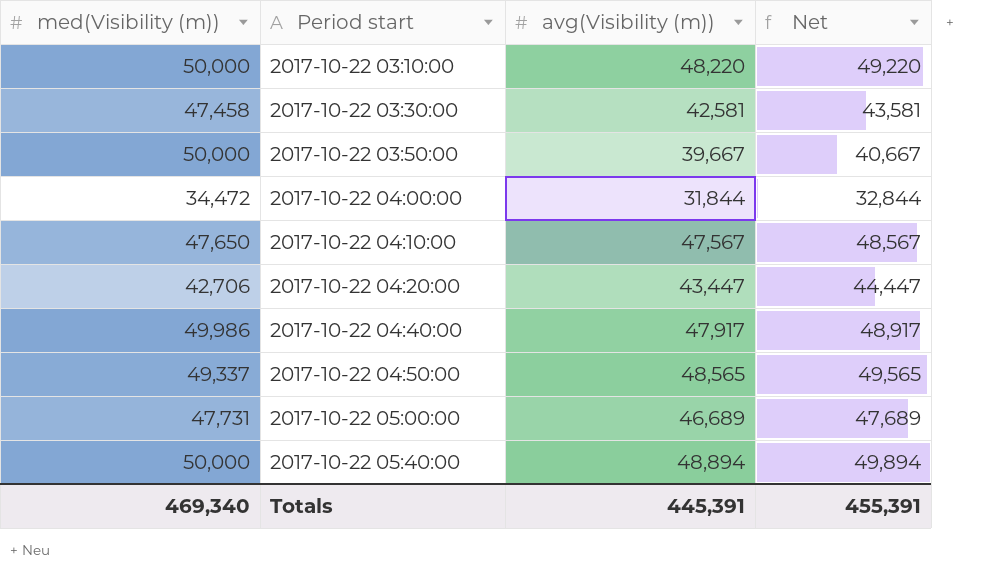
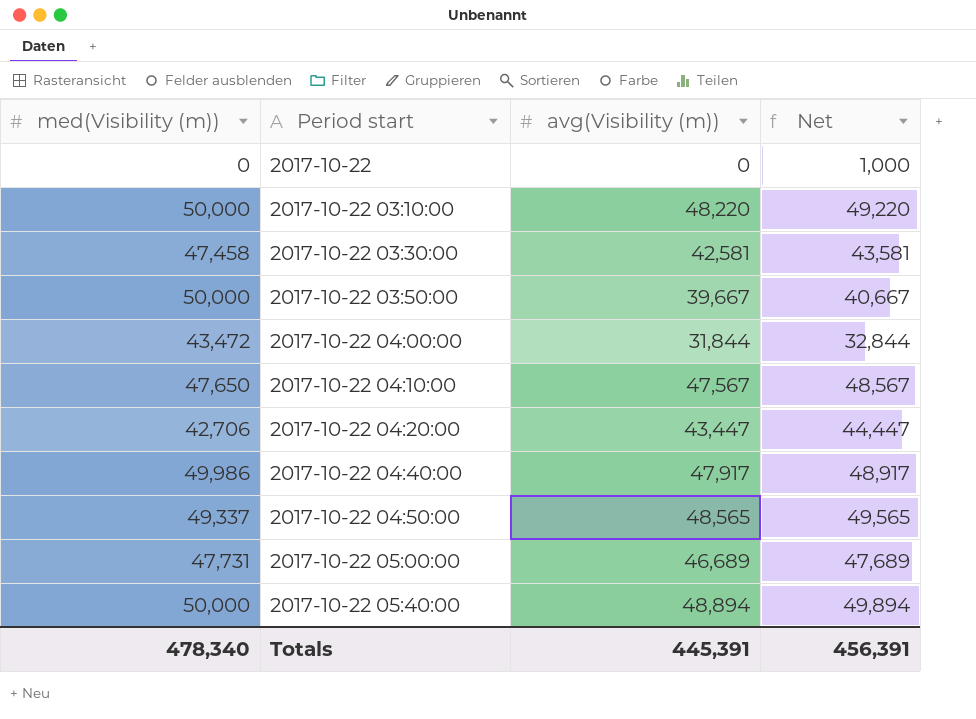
row 2017-10-22: none -> 0 | 0 | 1,000
2017-10-22 04:00:00 | med(Visibility (m)): 34,472 -> 43,472
Totals | med(Visibility (m)): 469,340 -> 478,340
Totals | Net: 455,391 -> 456,391

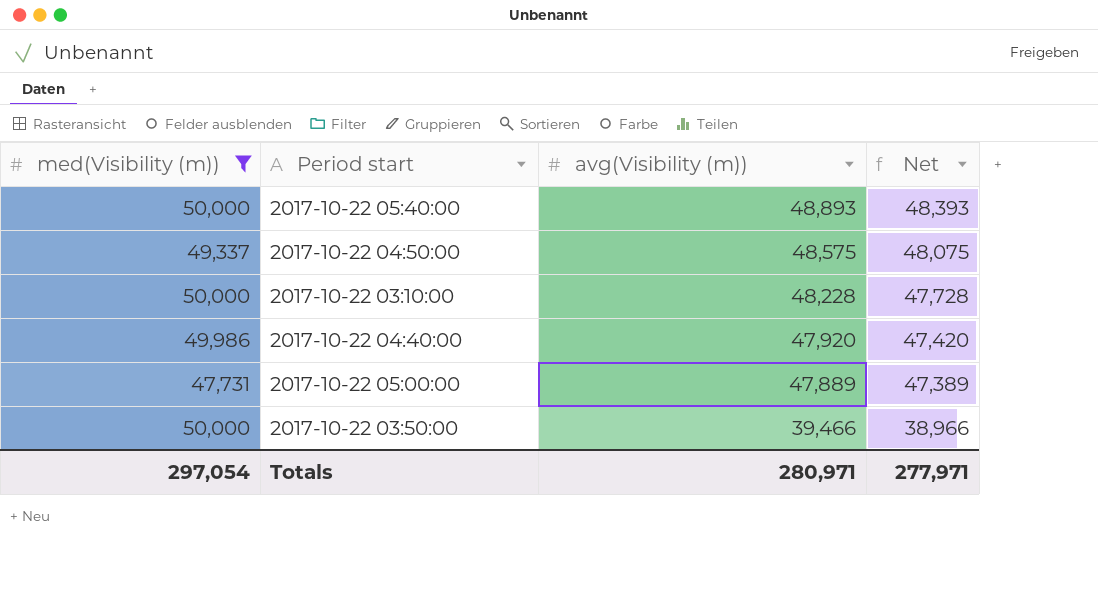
filter: none -> med(Visibility (m)) >= 47,731
row order: Period start ascending -> avg(Visibility (m)) descending
column Net | formula: [avg(Visibility (m))] + 1000 -> [avg(Visibility (m))] - 500
2017-10-22 05:40:00 | avg(Visibility (m)): 48,894 -> 48,893
2017-10-22 04:50:00 | avg(Visibility (m)): 48,565 -> 48,575
2017-10-22 03:10:00 | avg(Visibility (m)): 48,220 -> 48,228
2017-10-22 04:40:00 | avg(Visibility (m)): 47,917 -> 47,920
2017-10-22 05:00:00 | avg(Visibility (m)): 46,689 -> 47,889
2017-10-22 03:50:00 | avg(Visibility (m)): 39,667 -> 39,466
Totals | med(Visibility (m)): 478,340 -> 297,054
Totals | avg(Visibility (m)): 445,391 -> 280,971
Totals | Net: 456,391 -> 277,971

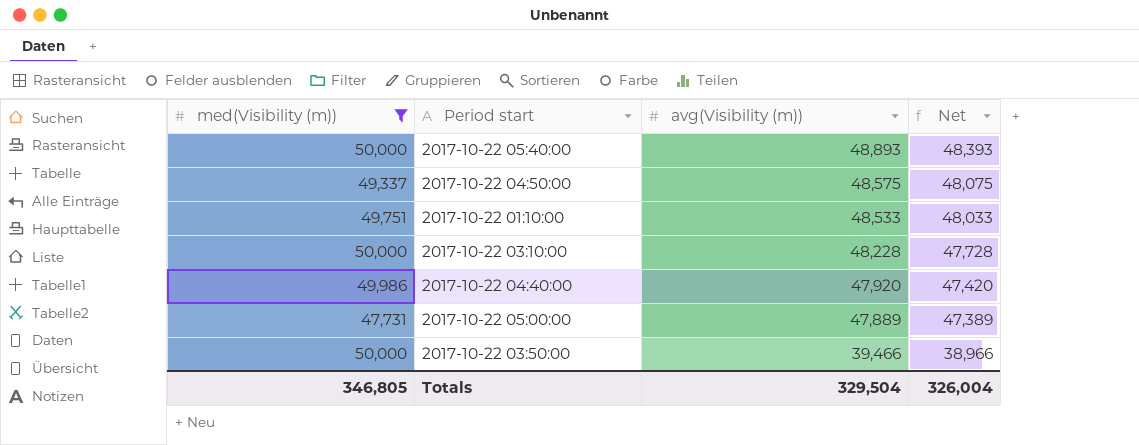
row 2017-10-22 01:10:00: none -> 49,751 | 48,533 | 48,033
Totals | med(Visibility (m)): 297,054 -> 346,805
Totals | avg(Visibility (m)): 280,971 -> 329,504
Totals | Net: 277,971 -> 326,004

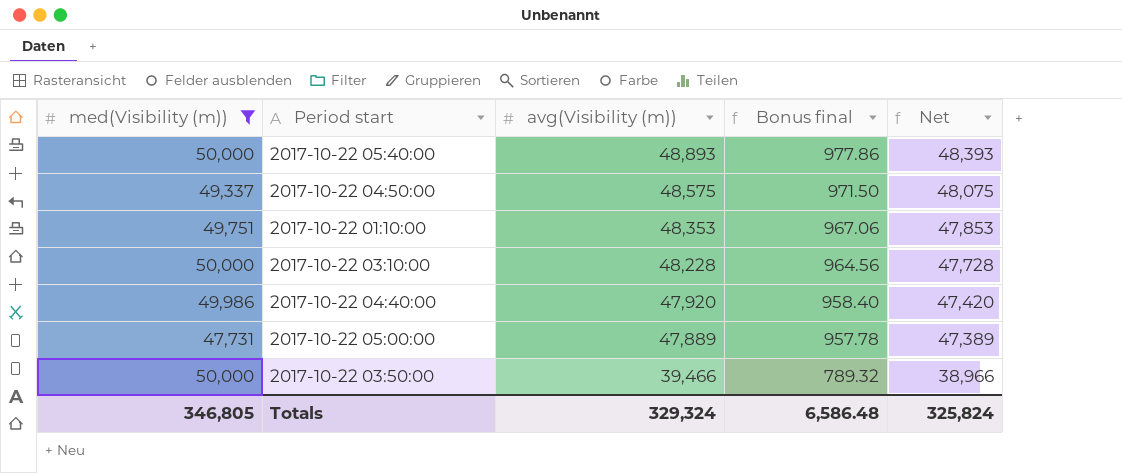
column Bonus final | formula: none -> [avg(Visibility (m))] * 0.02
2017-10-22 01:10:00 | avg(Visibility (m)): 48,533 -> 48,353
2017-10-22 01:10:00 | Net: 48,033 -> 47,853
Totals | avg(Visibility (m)): 329,504 -> 329,324
Totals | Net: 326,004 -> 325,824

